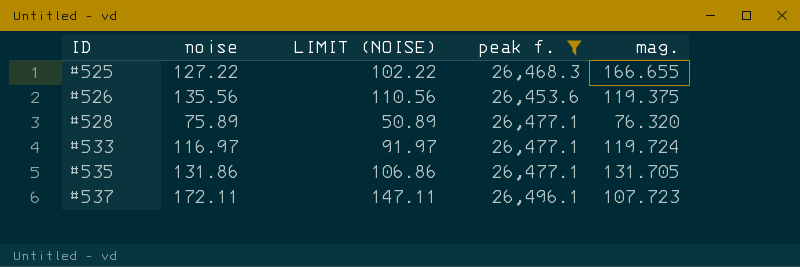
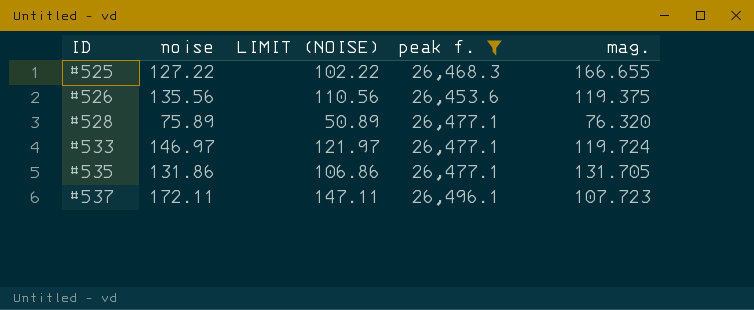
#533 | noise: 116.97 -> 146.97
#533 | LIMIT (NOISE): 91.97 -> 121.97

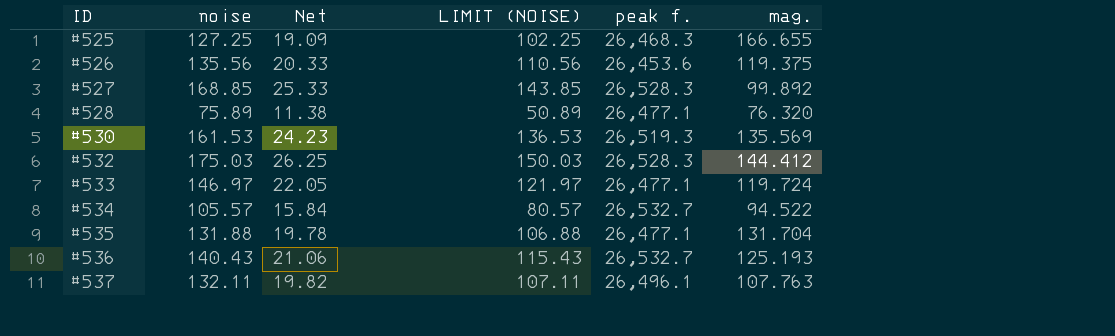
filter: peak f. <= 26,496.1 -> none
column Net | formula: none -> [noise] * 0.15
#525 | noise: 127.22 -> 127.25
#525 | LIMIT (NOISE): 102.22 -> 102.25
#535 | noise: 131.86 -> 131.88
#535 | LIMIT (NOISE): 106.86 -> 106.88
#535 | mag.: 131.705 -> 131.704
#537 | noise: 172.11 -> 132.11
#537 | LIMIT (NOISE): 147.11 -> 107.11
#537 | mag.: 107.723 -> 107.763

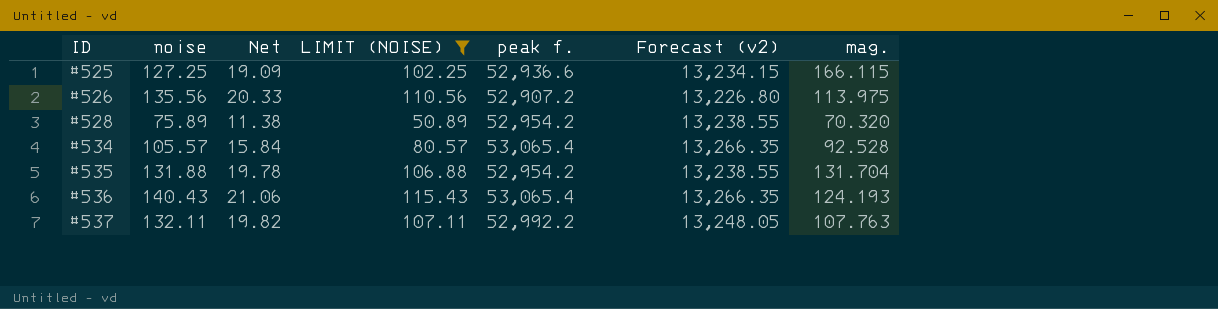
filter: none -> LIMIT (NOISE) <= 115.43
column Forecast (v2) | formula: none -> [peak f.] * 0.25
#525 | peak f.: 26,468.3 -> 52,936.6
#525 | mag.: 166.655 -> 166.115
#526 | peak f.: 26,453.6 -> 52,907.2
#526 | mag.: 119.375 -> 113.975
#528 | peak f.: 26,477.1 -> 52,954.2
#528 | mag.: 76.320 -> 70.320
#534 | peak f.: 26,532.7 -> 53,065.4
#534 | mag.: 94.522 -> 92.528
#535 | peak f.: 26,477.1 -> 52,954.2
#536 | peak f.: 26,532.7 -> 53,065.4
#536 | mag.: 125.193 -> 124.193
#537 | peak f.: 26,496.1 -> 52,992.2

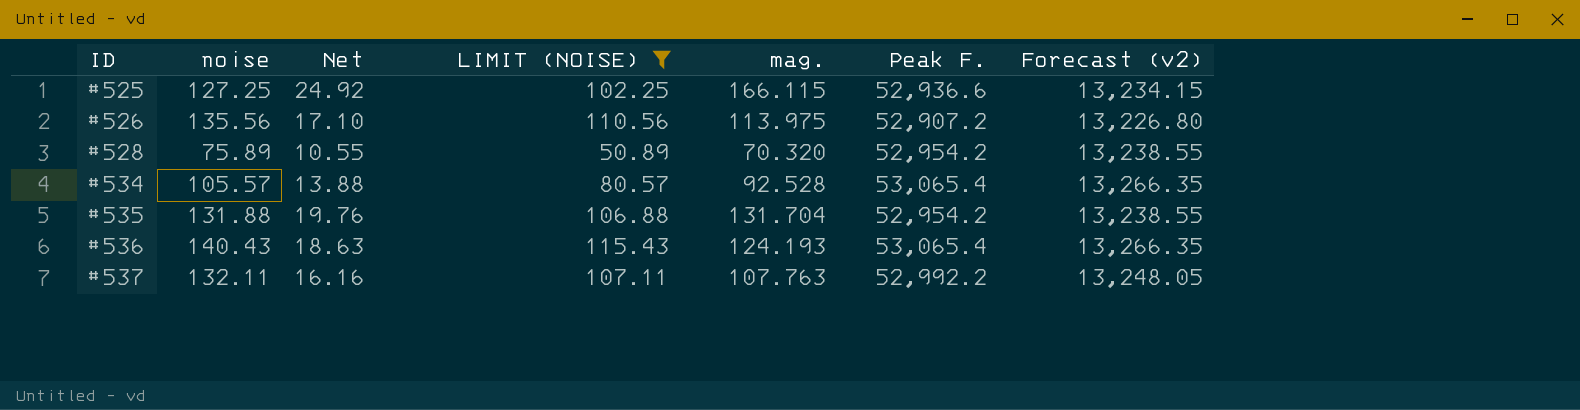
column Net | formula: [noise] * 0.15 -> [mag.] * 0.15
column mag. | position: 7 -> 5
column name: peak f. -> Peak F.

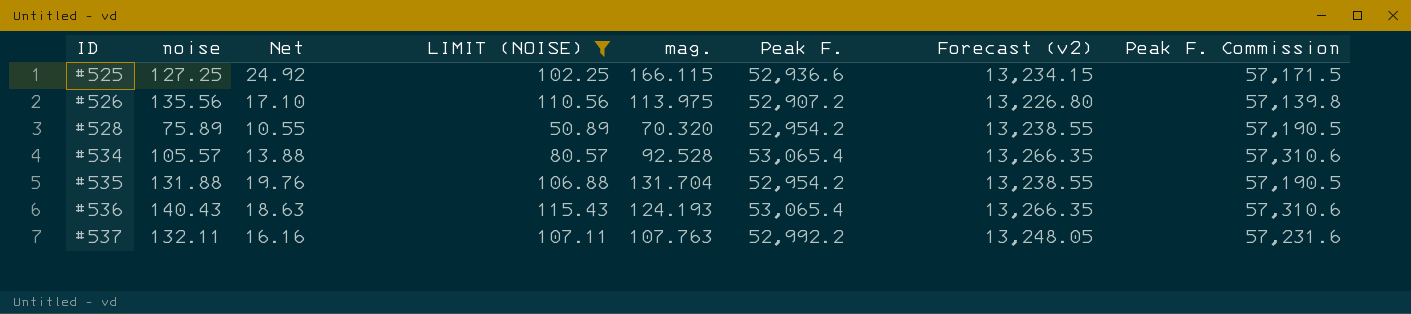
column Peak F. Commission | formula: none -> [Peak F.] * 1.08

